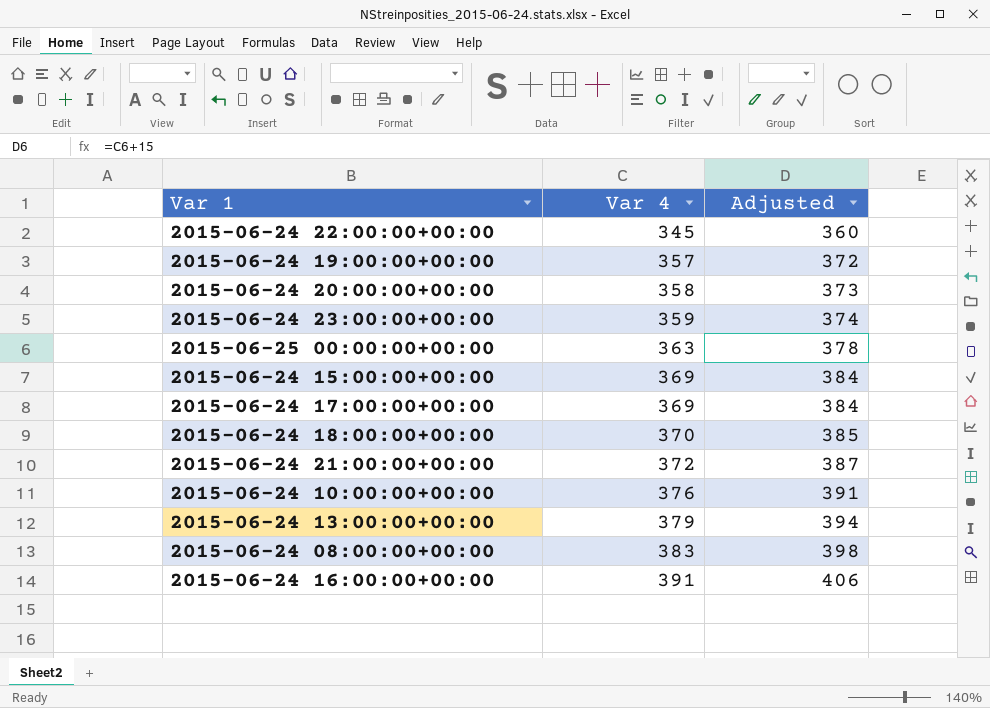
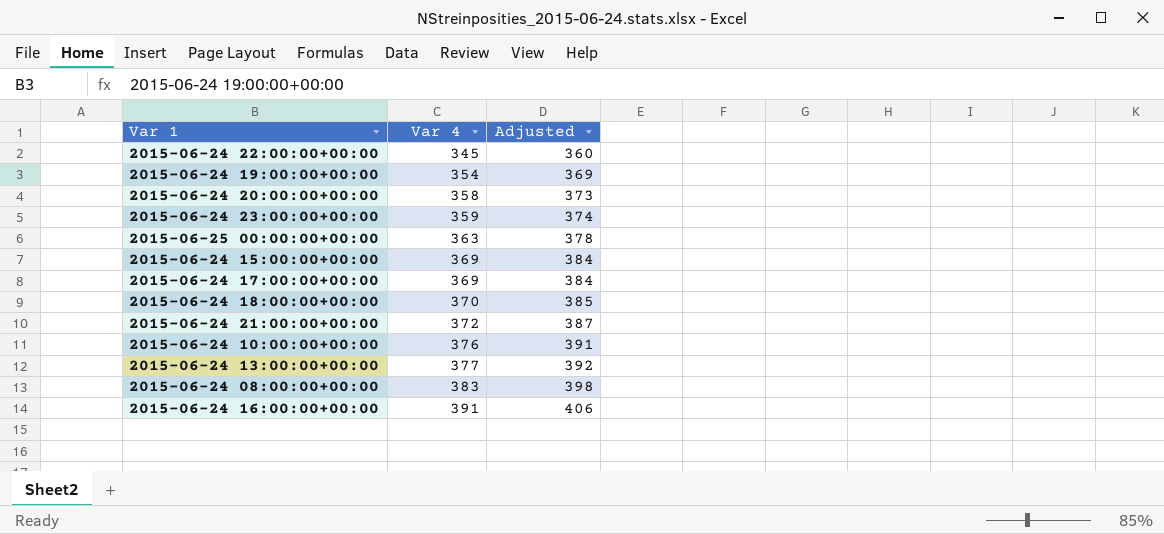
2015-06-24 19:00:00+00:00 | Var 4: 357 -> 354
2015-06-24 19:00:00+00:00 | Adjusted: 372 -> 369
2015-06-24 13:00:00+00:00 | Var 4: 379 -> 377
2015-06-24 13:00:00+00:00 | Adjusted: 394 -> 392

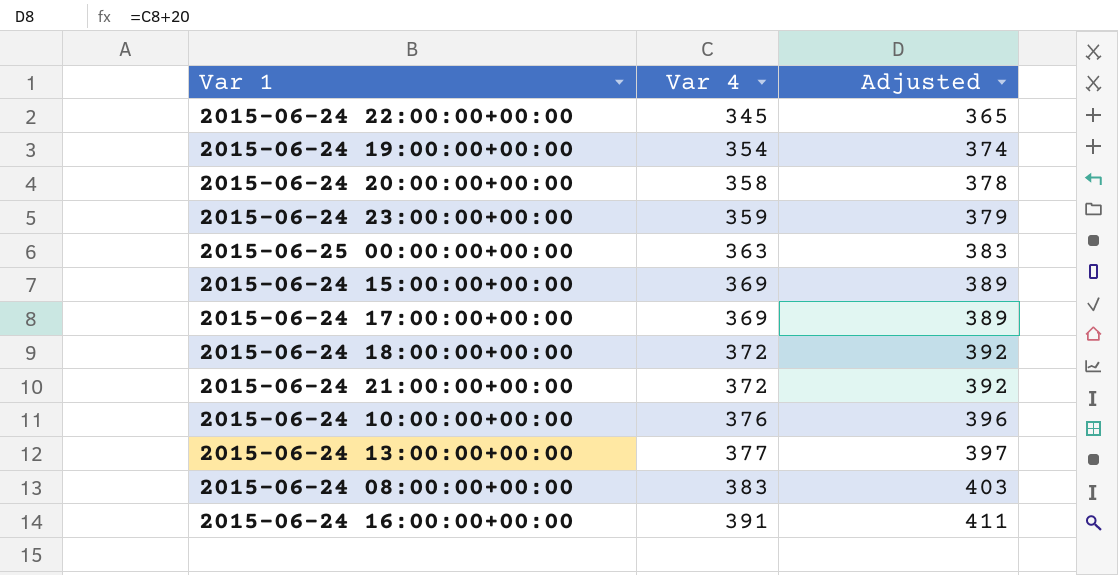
column Adjusted | formula: [Var 4] + 15 -> [Var 4] + 20
2015-06-24 18:00:00+00:00 | Var 4: 370 -> 372

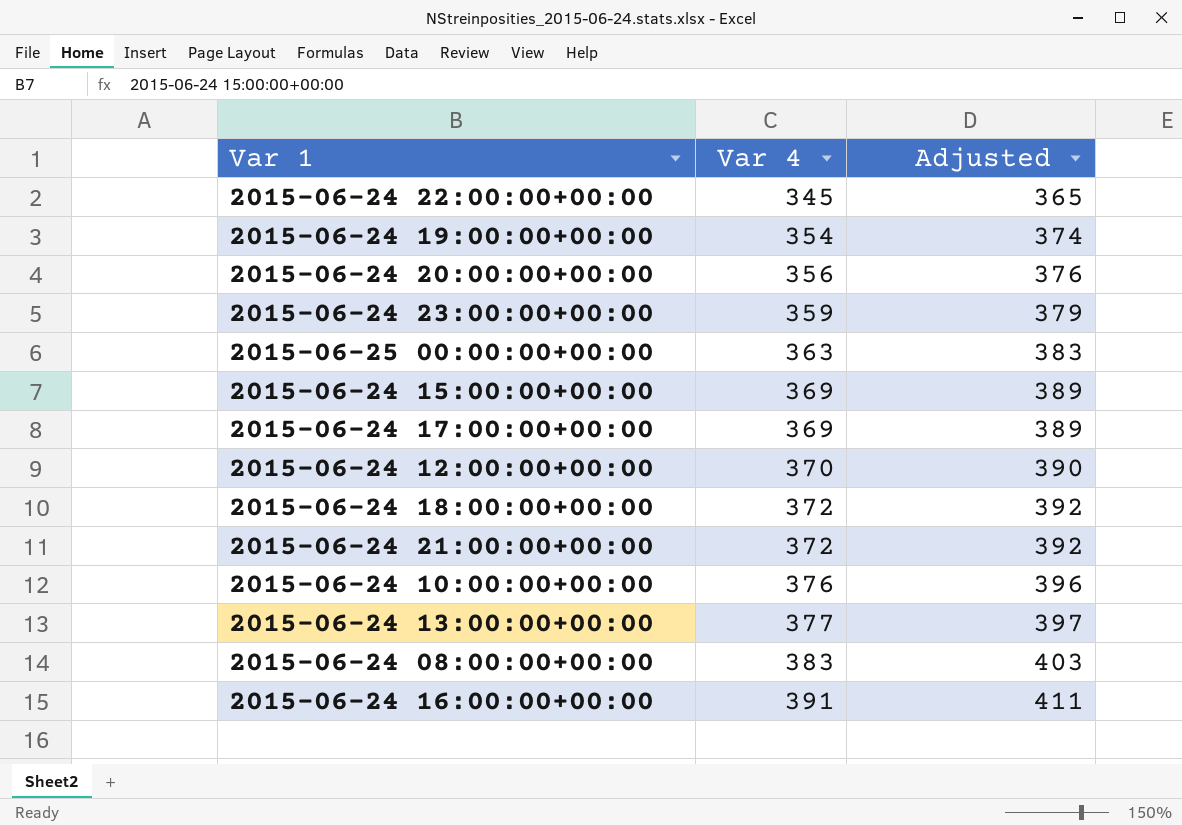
2015-06-24 20:00:00+00:00 | Var 4: 358 -> 356
2015-06-24 20:00:00+00:00 | Adjusted: 378 -> 376
row 2015-06-24 12:00:00+00:00: none -> 370 | 390

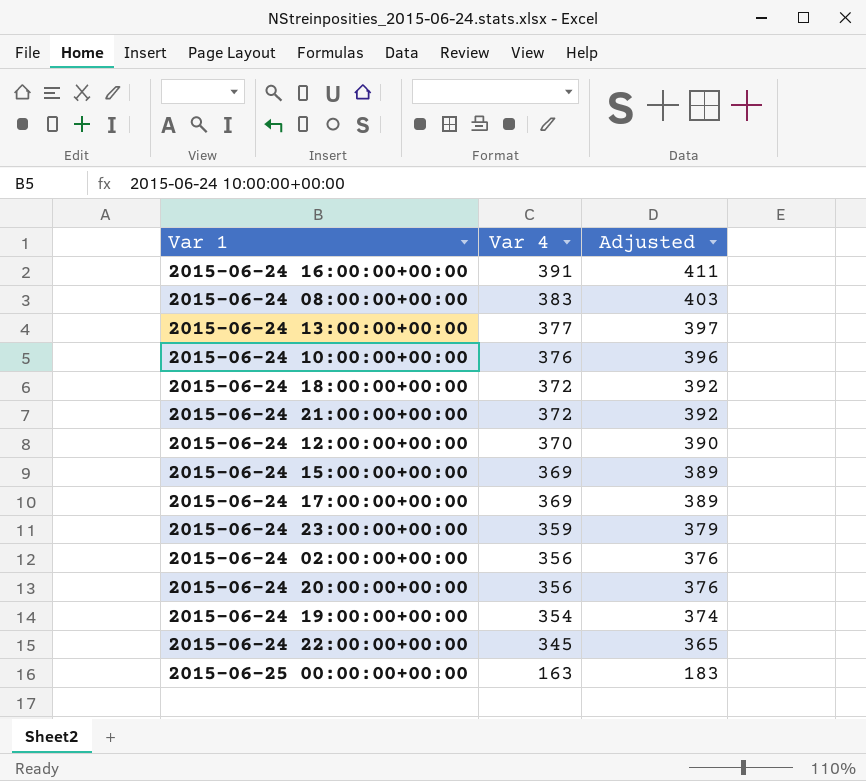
row order: Var 4 ascending -> Var 4 descending
row 2015-06-24 02:00:00+00:00: none -> 356 | 376
2015-06-25 00:00:00+00:00 | Var 4: 363 -> 163
2015-06-25 00:00:00+00:00 | Adjusted: 383 -> 183

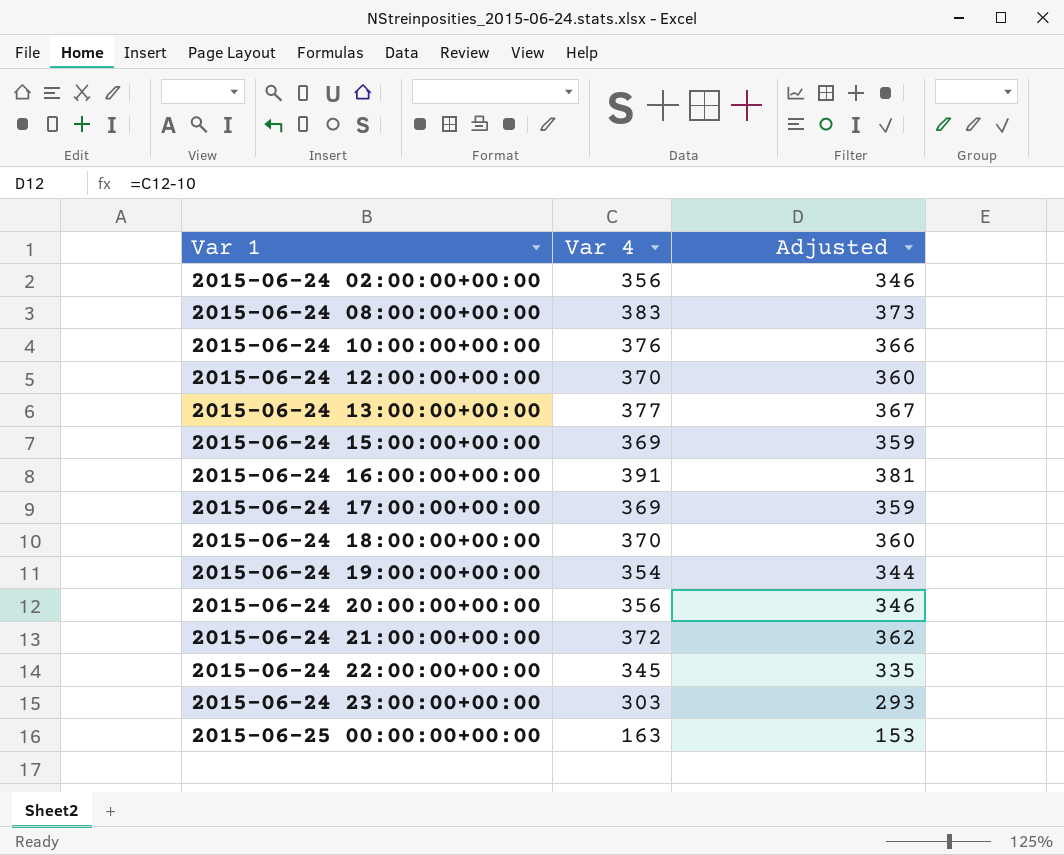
row order: Var 4 descending -> Var 1 ascending
column Adjusted | formula: [Var 4] + 20 -> [Var 4] - 10
2015-06-24 18:00:00+00:00 | Var 4: 372 -> 370
2015-06-24 23:00:00+00:00 | Var 4: 359 -> 303

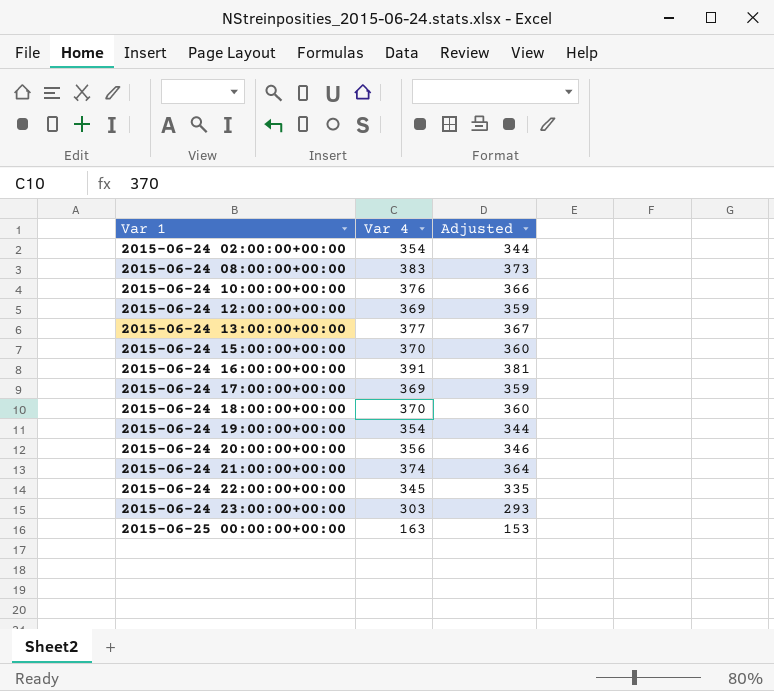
2015-06-24 02:00:00+00:00 | Var 4: 356 -> 354
2015-06-24 02:00:00+00:00 | Adjusted: 346 -> 344
2015-06-24 12:00:00+00:00 | Var 4: 370 -> 369
2015-06-24 12:00:00+00:00 | Adjusted: 360 -> 359
2015-06-24 15:00:00+00:00 | Var 4: 369 -> 370
2015-06-24 15:00:00+00:00 | Adjusted: 359 -> 360
2015-06-24 21:00:00+00:00 | Var 4: 372 -> 374
2015-06-24 21:00:00+00:00 | Adjusted: 362 -> 364

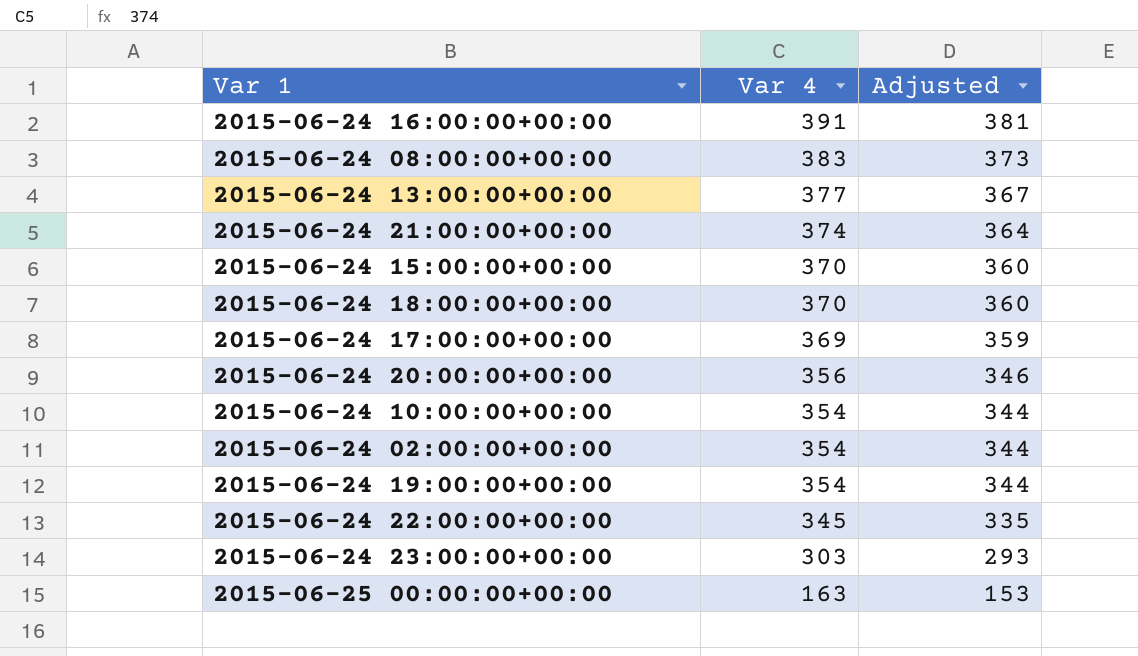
row order: Var 1 ascending -> Var 4 descending
row 2015-06-24 12:00:00+00:00: 369 | 359 -> none
2015-06-24 10:00:00+00:00 | Var 4: 376 -> 354
2015-06-24 10:00:00+00:00 | Adjusted: 366 -> 344

